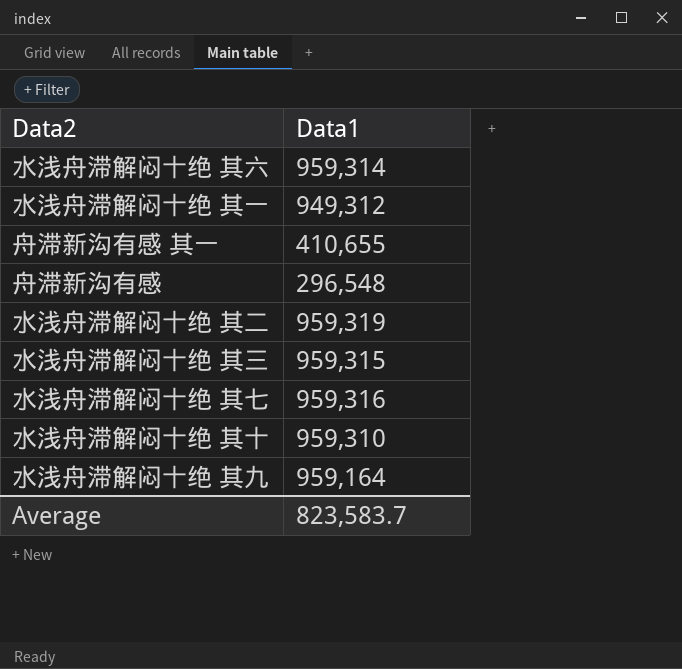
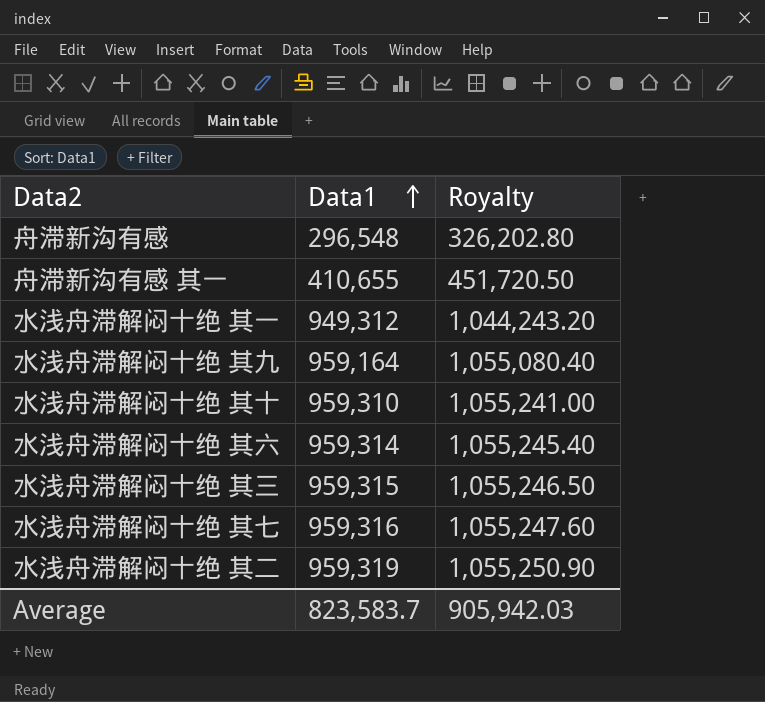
row order: none -> Data1 ascending
column Royalty | formula: none -> [Data1] * 1.1

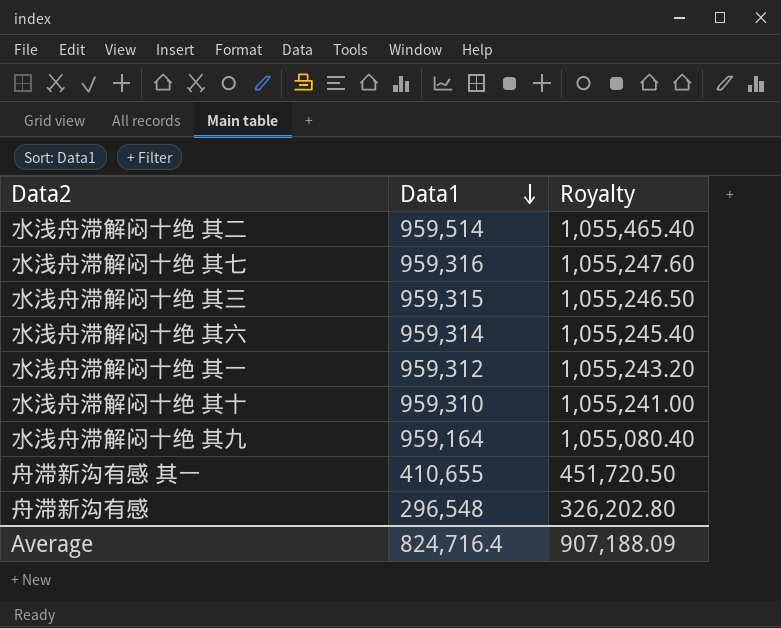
row order: Data1 ascending -> Data1 descending
水浅舟滞解闷十绝 其二 | Data1: 959,319 -> 959,514
水浅舟滞解闷十绝 其二 | Royalty: 1,055,250.90 -> 1,055,465.40
水浅舟滞解闷十绝 其一 | Data1: 949,312 -> 959,312
水浅舟滞解闷十绝 其一 | Royalty: 1,044,243.20 -> 1,055,243.20
Average | Data1: 823,583.7 -> 824,716.4
Average | Royalty: 905,942.03 -> 907,188.09

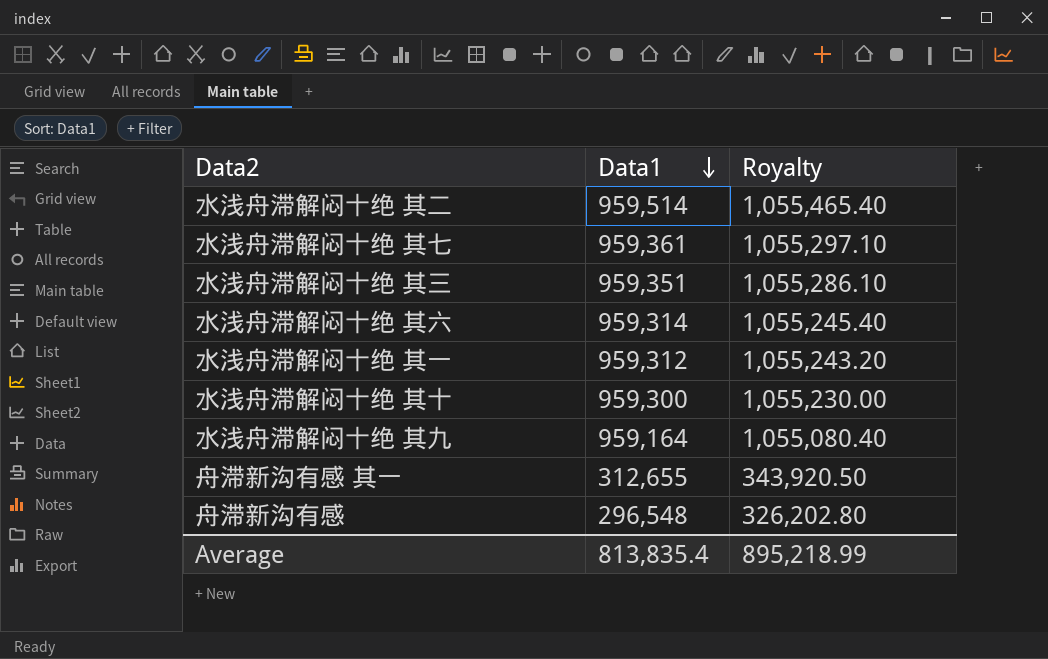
水浅舟滞解闷十绝 其七 | Data1: 959,316 -> 959,361
水浅舟滞解闷十绝 其七 | Royalty: 1,055,247.60 -> 1,055,297.10
水浅舟滞解闷十绝 其三 | Data1: 959,315 -> 959,351
水浅舟滞解闷十绝 其三 | Royalty: 1,055,246.50 -> 1,055,286.10
水浅舟滞解闷十绝 其十 | Data1: 959,310 -> 959,300
水浅舟滞解闷十绝 其十 | Royalty: 1,055,241.00 -> 1,055,230.00
舟滞新沟有感 其一 | Data1: 410,655 -> 312,655
舟滞新沟有感 其一 | Royalty: 451,720.50 -> 343,920.50
Average | Data1: 824,716.4 -> 813,835.4
Average | Royalty: 907,188.09 -> 895,218.99

